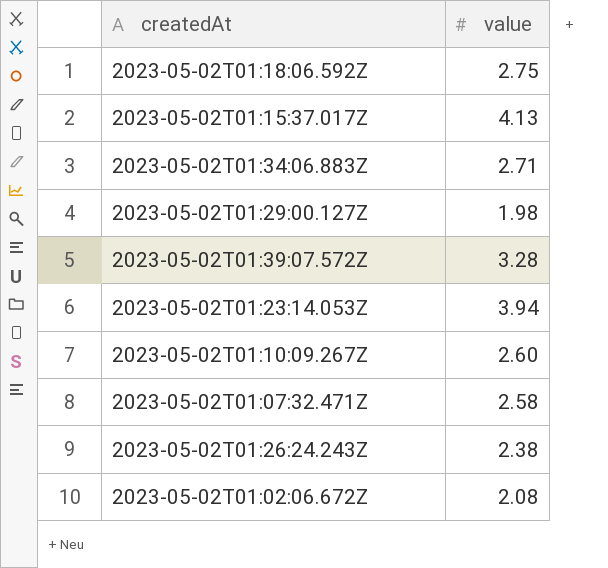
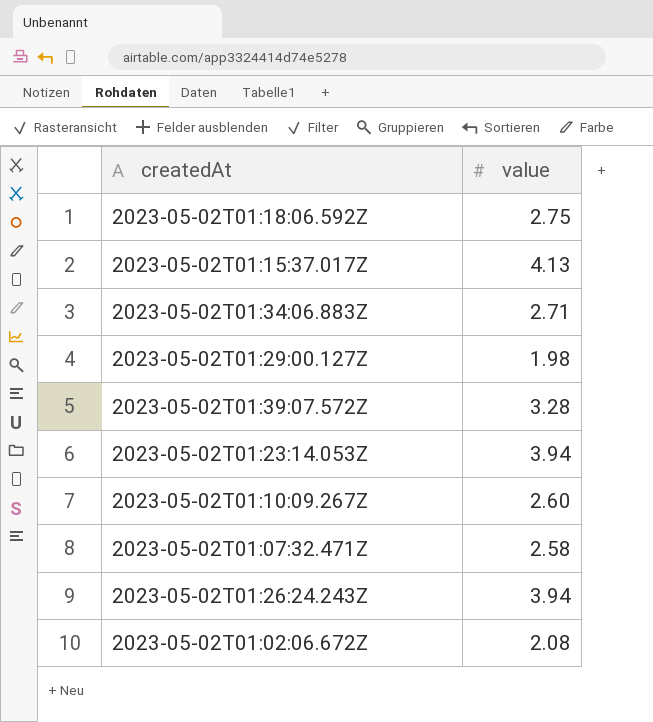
2023-05-02T01:26:24.243Z | value: 2.38 -> 3.94

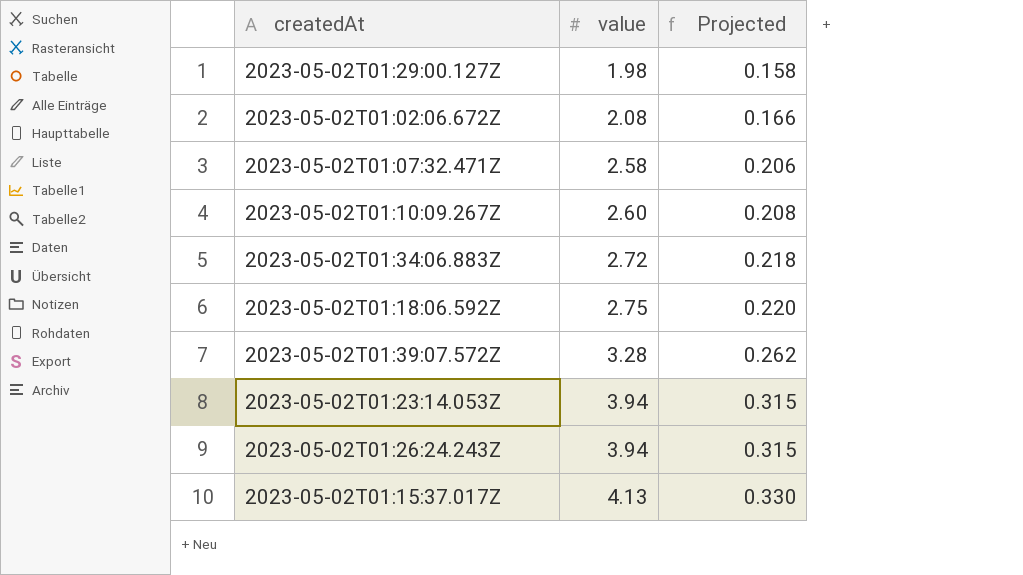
row order: none -> value ascending
column Projected | formula: none -> [value] * 0.08
2023-05-02T01:34:06.883Z | value: 2.71 -> 2.72

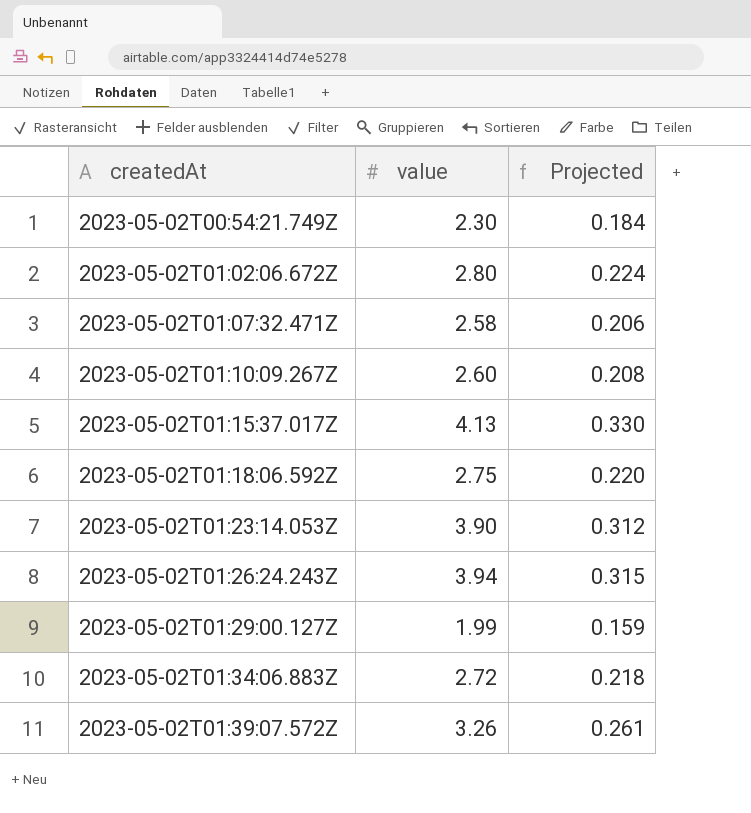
row order: value ascending -> createdAt ascending
row 2023-05-02T00:54:21.749Z: none -> 2.30 | 0.184
2023-05-02T01:02:06.672Z | value: 2.08 -> 2.80
2023-05-02T01:02:06.672Z | Projected: 0.166 -> 0.224
2023-05-02T01:23:14.053Z | value: 3.94 -> 3.90
2023-05-02T01:23:14.053Z | Projected: 0.315 -> 0.312
2023-05-02T01:29:00.127Z | value: 1.98 -> 1.99
2023-05-02T01:29:00.127Z | Projected: 0.158 -> 0.159
2023-05-02T01:39:07.572Z | value: 3.28 -> 3.26
2023-05-02T01:39:07.572Z | Projected: 0.262 -> 0.261

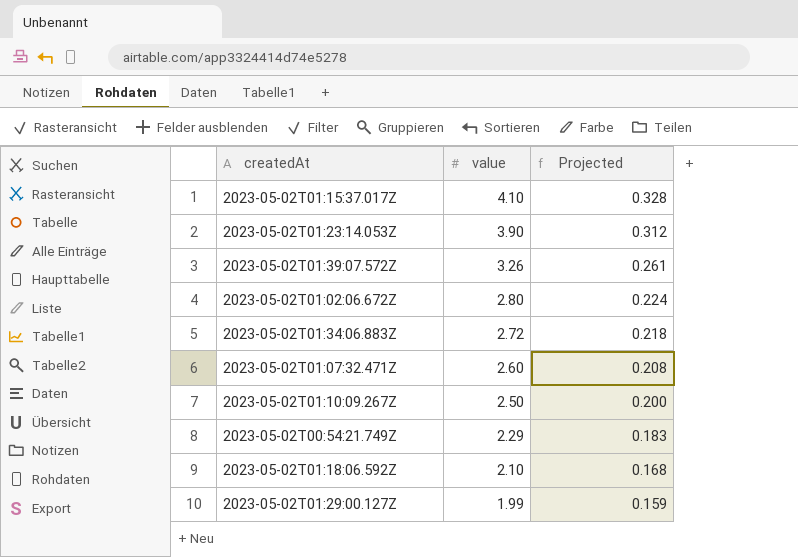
row order: createdAt ascending -> value descending
row 2023-05-02T01:26:24.243Z: 3.94 | 0.315 -> none
2023-05-02T01:15:37.017Z | value: 4.13 -> 4.10
2023-05-02T01:15:37.017Z | Projected: 0.330 -> 0.328
2023-05-02T01:07:32.471Z | value: 2.58 -> 2.60
2023-05-02T01:07:32.471Z | Projected: 0.206 -> 0.208
2023-05-02T01:10:09.267Z | value: 2.60 -> 2.50
2023-05-02T01:10:09.267Z | Projected: 0.208 -> 0.200
2023-05-02T00:54:21.749Z | value: 2.30 -> 2.29
2023-05-02T00:54:21.749Z | Projected: 0.184 -> 0.183
2023-05-02T01:18:06.592Z | value: 2.75 -> 2.10
2023-05-02T01:18:06.592Z | Projected: 0.220 -> 0.168

